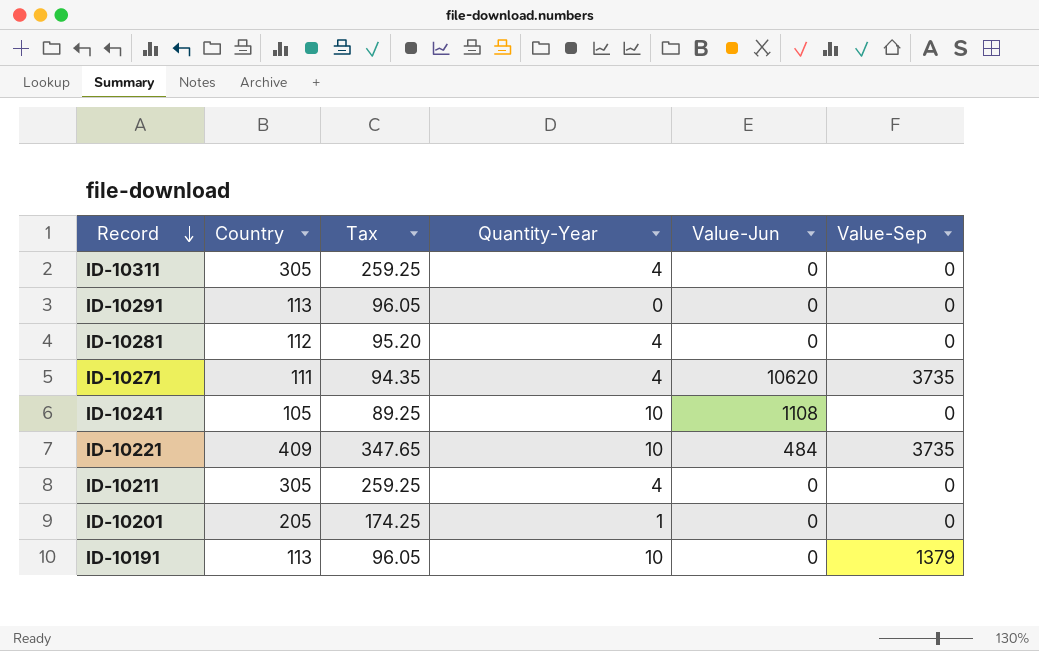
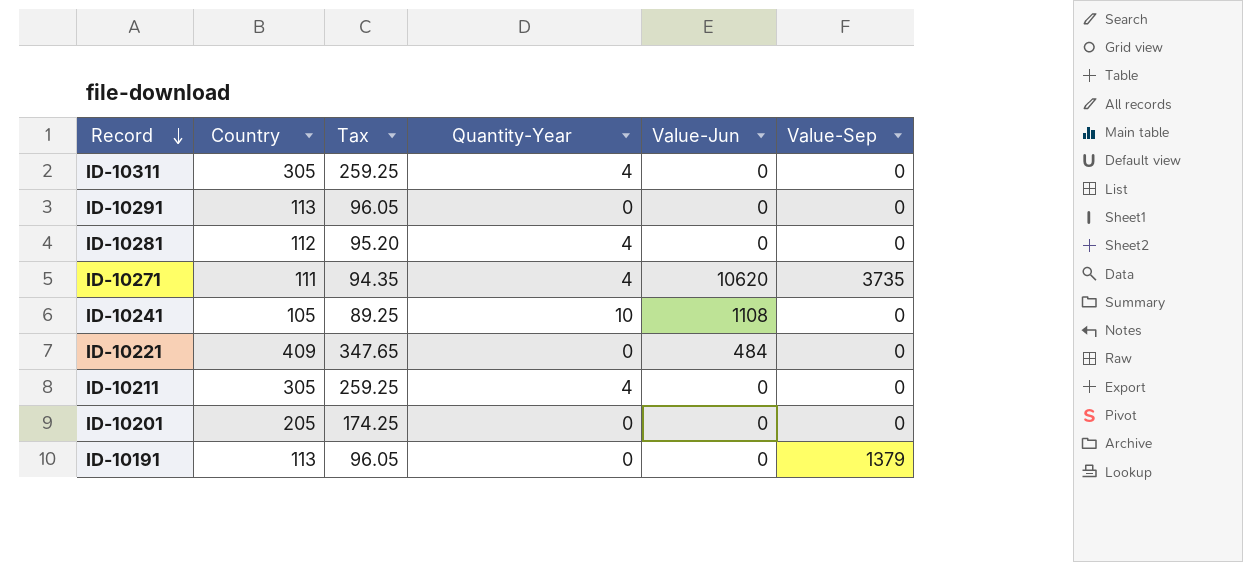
ID-10221 | Quantity-Year: 10 -> 0
ID-10221 | Value-Sep: 3735 -> 0
ID-10201 | Quantity-Year: 1 -> 0
ID-10191 | Quantity-Year: 10 -> 0

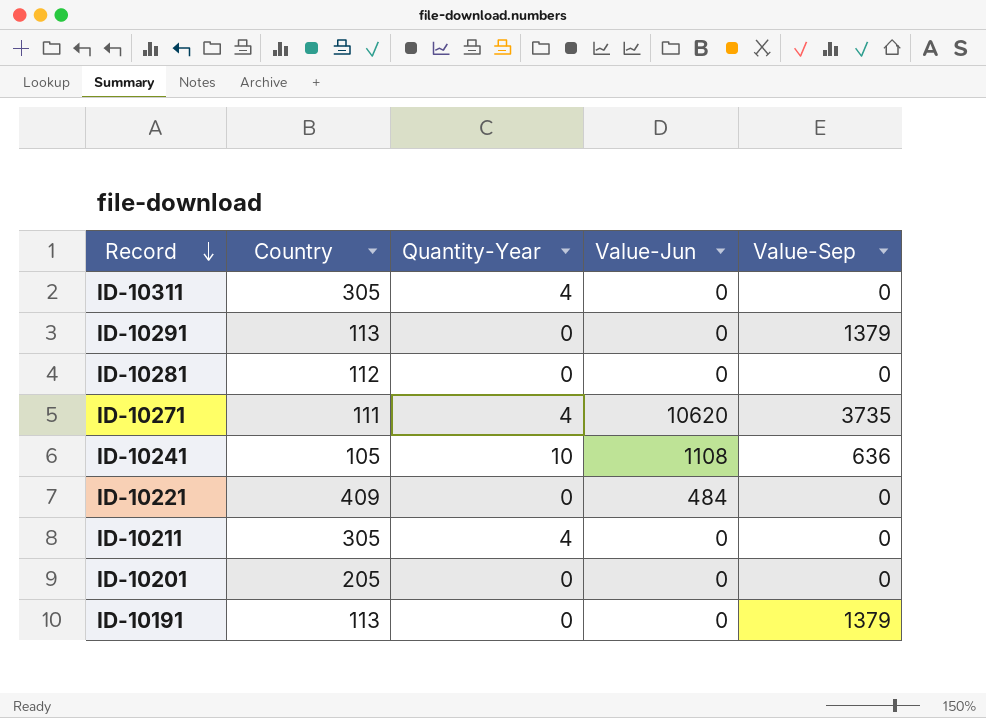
column Tax | formula: [Country] * 0.85 -> none
ID-10291 | Value-Sep: 0 -> 1379
ID-10281 | Quantity-Year: 4 -> 0
ID-10241 | Value-Sep: 0 -> 636

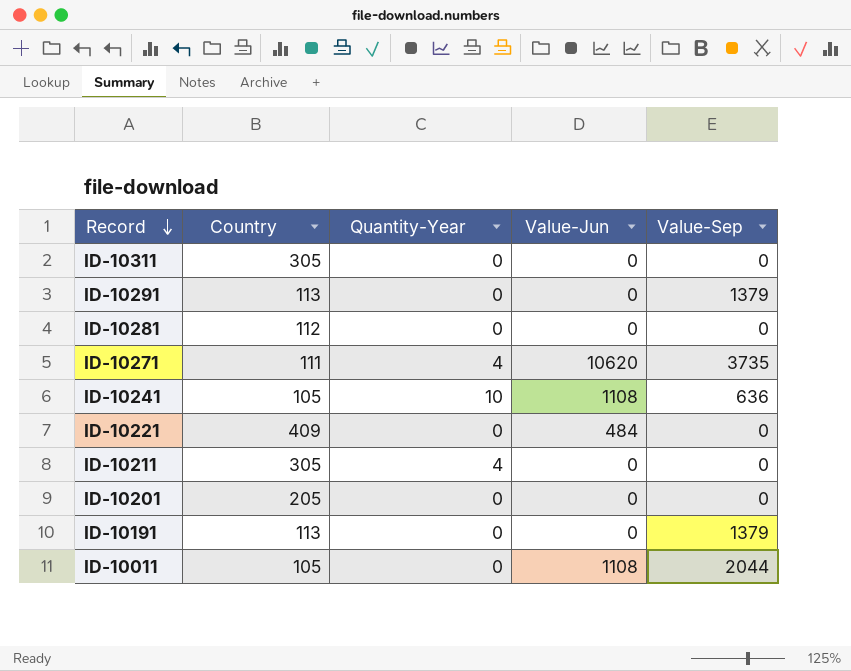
ID-10311 | Quantity-Year: 4 -> 0
row ID-10011: none -> 105 | 0 | 1108 | 2044

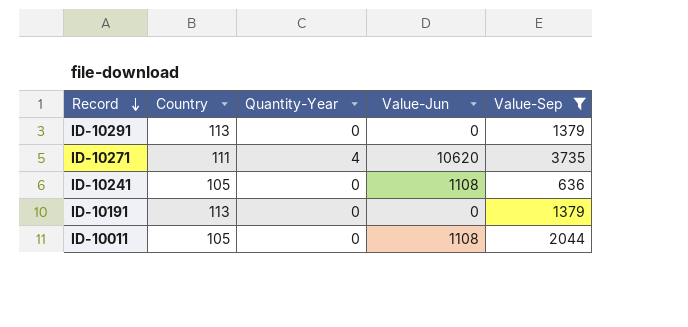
filter: none -> Value-Sep != 0
ID-10241 | Quantity-Year: 10 -> 0

